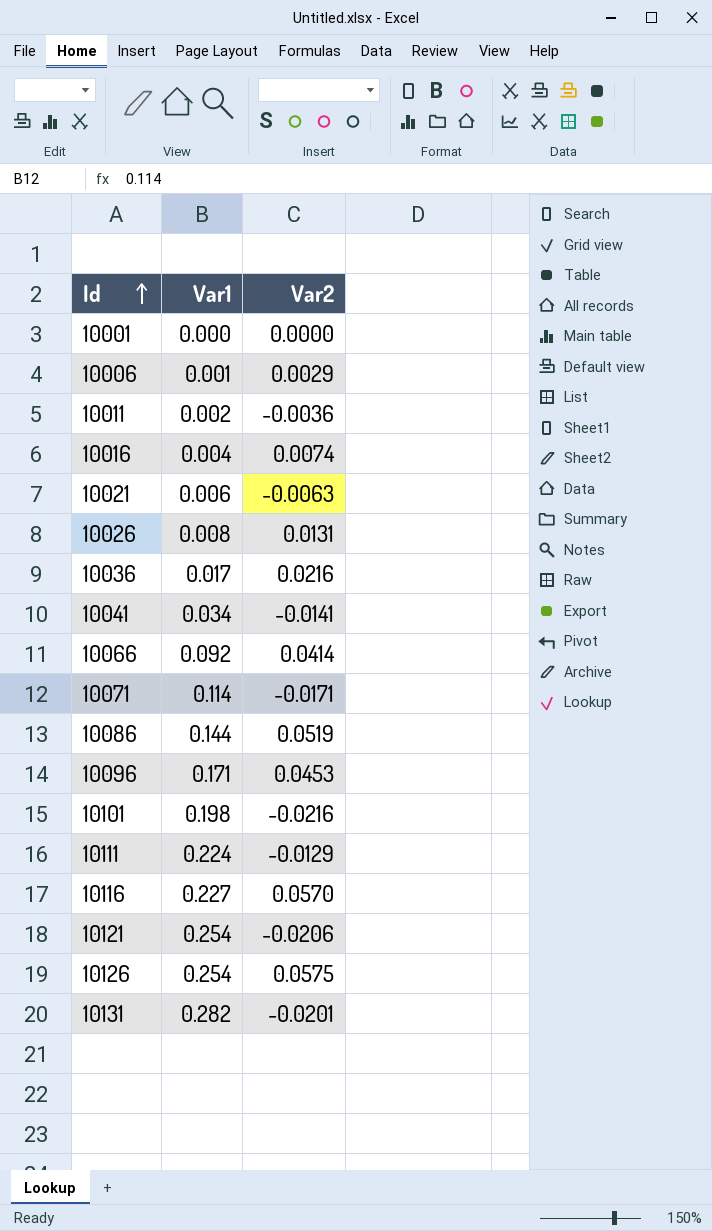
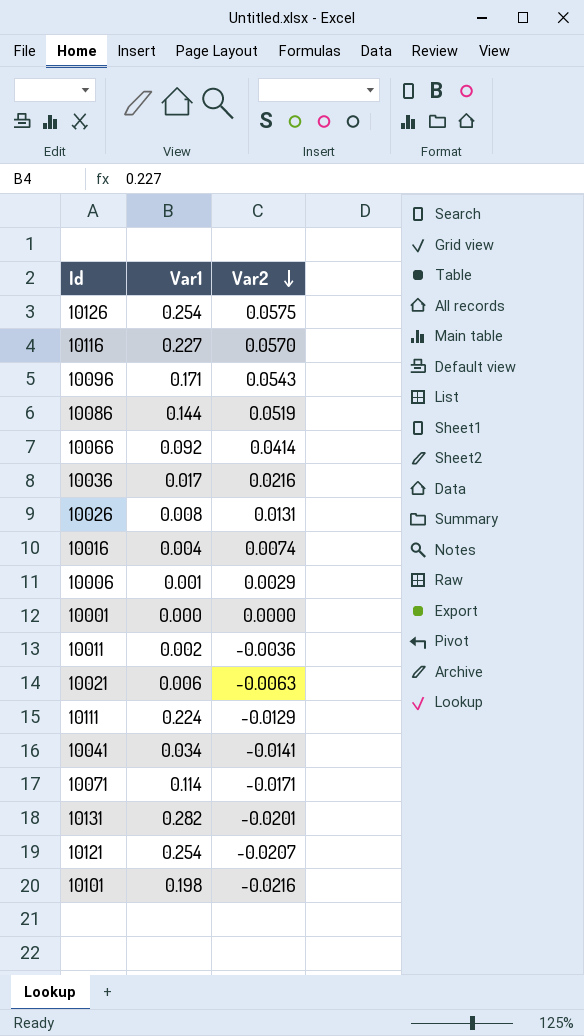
row order: Id ascending -> Var2 descending
10096 | Var2: 0.0453 -> 0.0543
10121 | Var2: -0.0206 -> -0.0207

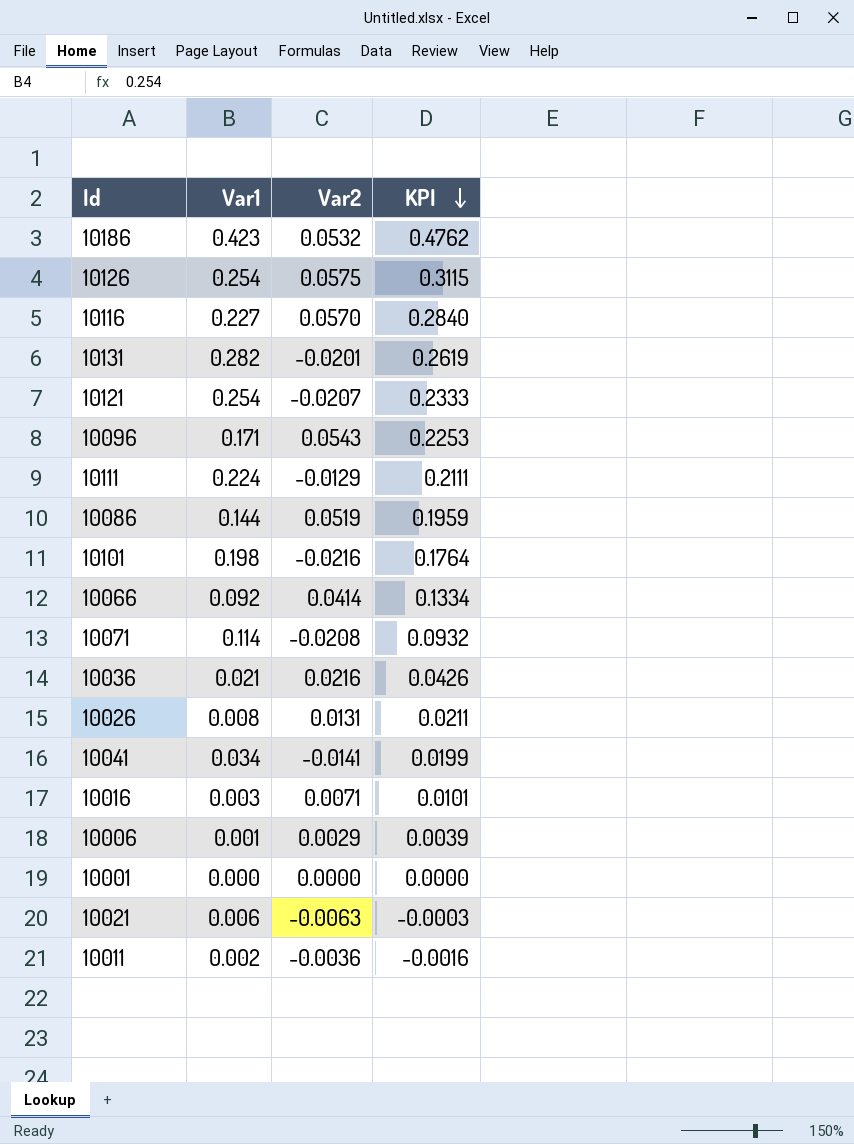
row order: Var2 descending -> KPI descending
column KPI | formula: none -> [Var1] + [Var2]
row 10186: none -> 0.423 | 0.0532 | 0.4762
10071 | Var2: -0.0171 -> -0.0208
10036 | Var1: 0.017 -> 0.021
10016 | Var1: 0.004 -> 0.003
10016 | Var2: 0.0074 -> 0.0071

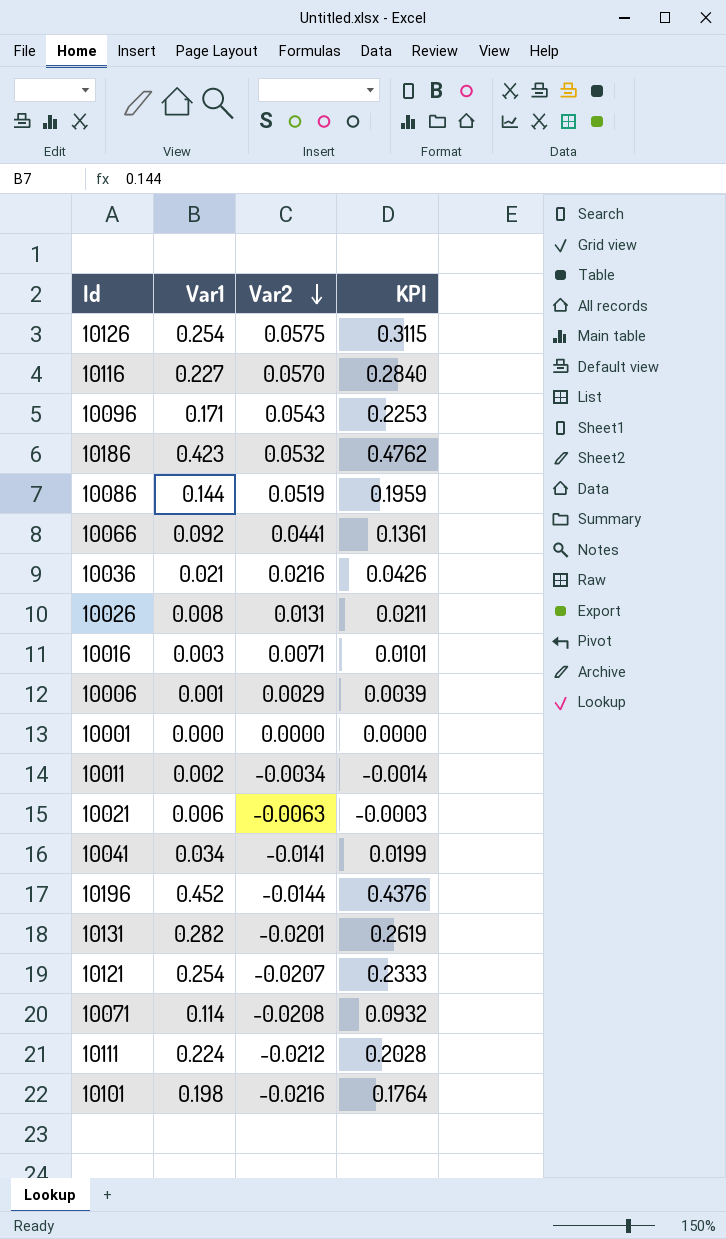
row order: KPI descending -> Var2 descending
10066 | Var2: 0.0414 -> 0.0441
10066 | KPI: 0.1334 -> 0.1361
10011 | Var2: -0.0036 -> -0.0034
10011 | KPI: -0.0016 -> -0.0014
row 10196: none -> 0.452 | -0.0144 | 0.4376
10111 | Var2: -0.0129 -> -0.0212
10111 | KPI: 0.2111 -> 0.2028

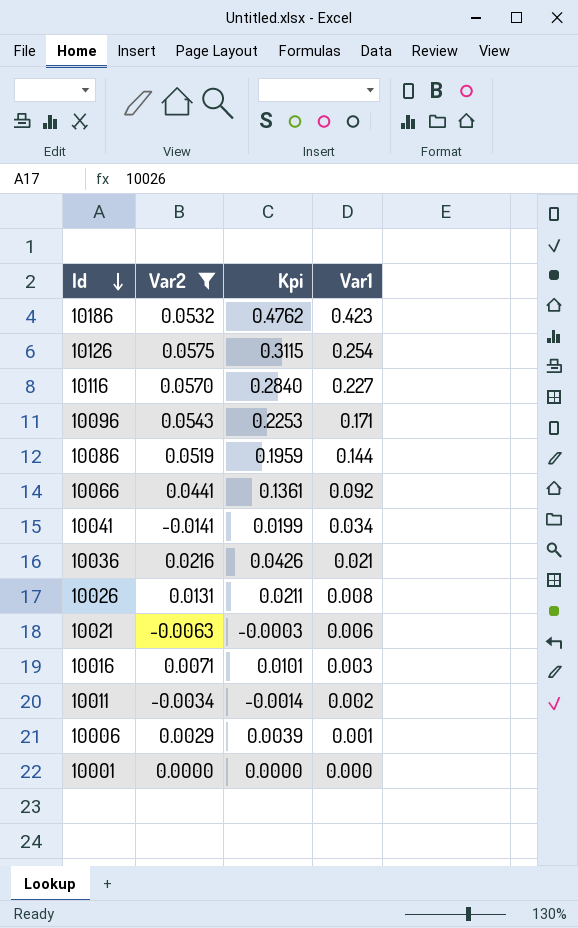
filter: none -> Var2 >= -0.0141
row order: Var2 descending -> Id descending
column name: KPI -> Kpi
column Var1 | position: 2 -> 4

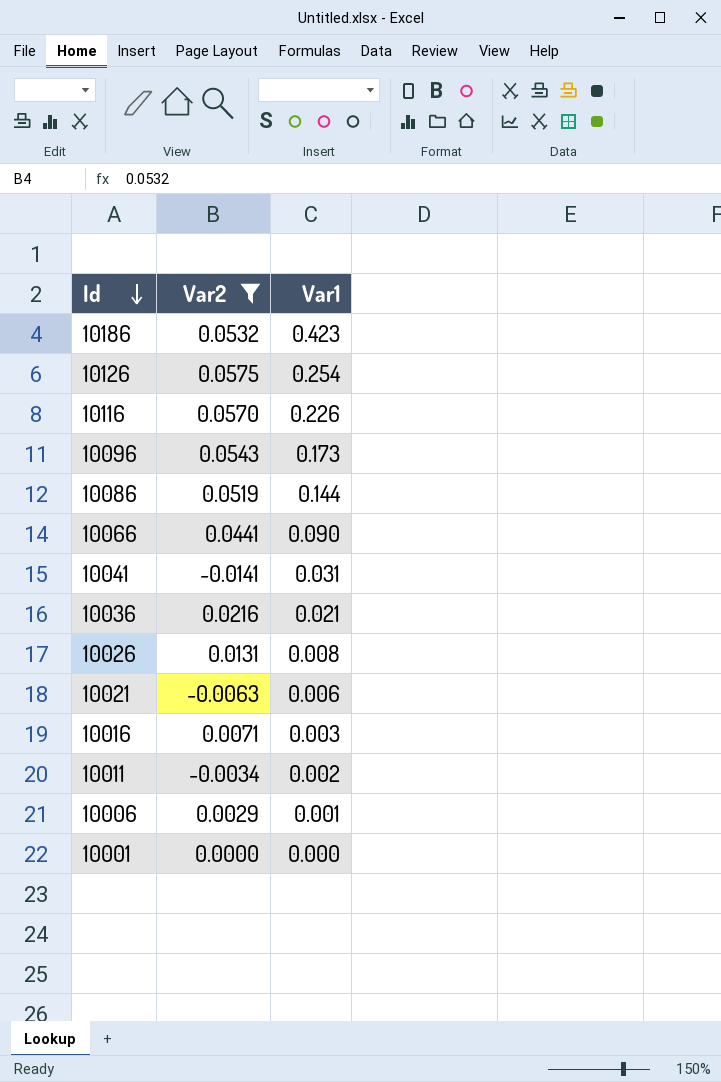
column Kpi | formula: [Var2] + [Var1] -> none
10116 | Var1: 0.227 -> 0.226
10096 | Var1: 0.171 -> 0.173
10066 | Var1: 0.092 -> 0.090
10041 | Var1: 0.034 -> 0.031

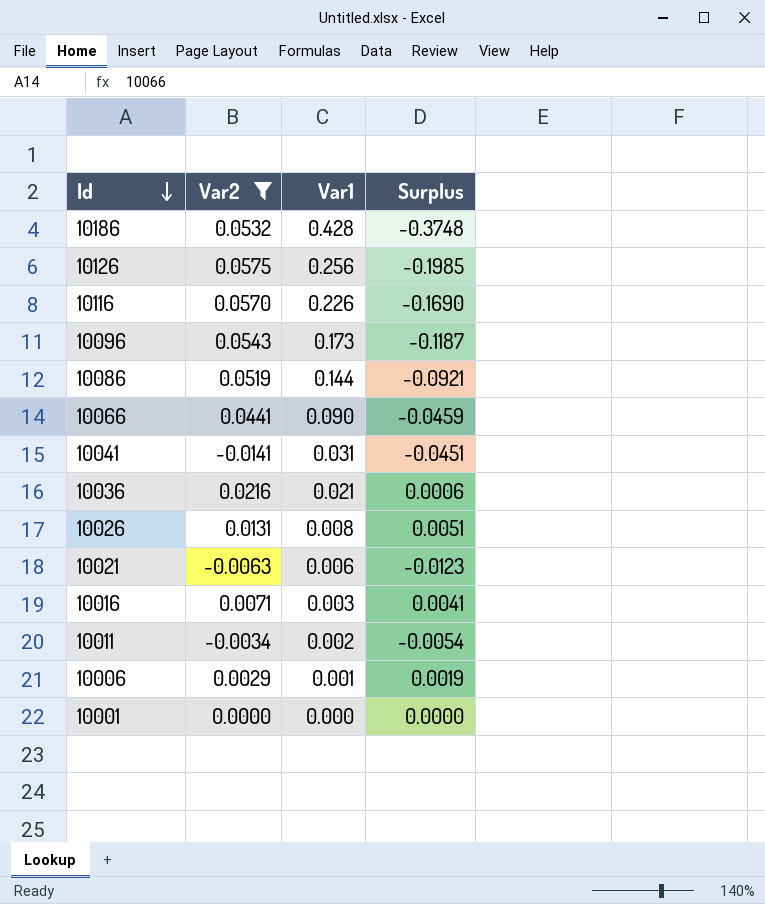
column Surplus | formula: none -> [Var2] - [Var1]
10186 | Var1: 0.423 -> 0.428
10126 | Var1: 0.254 -> 0.256

